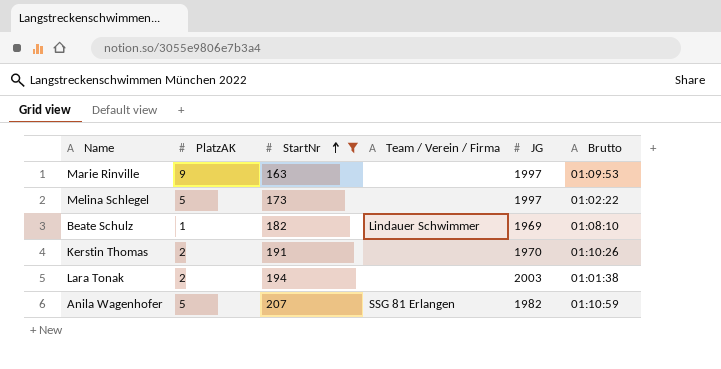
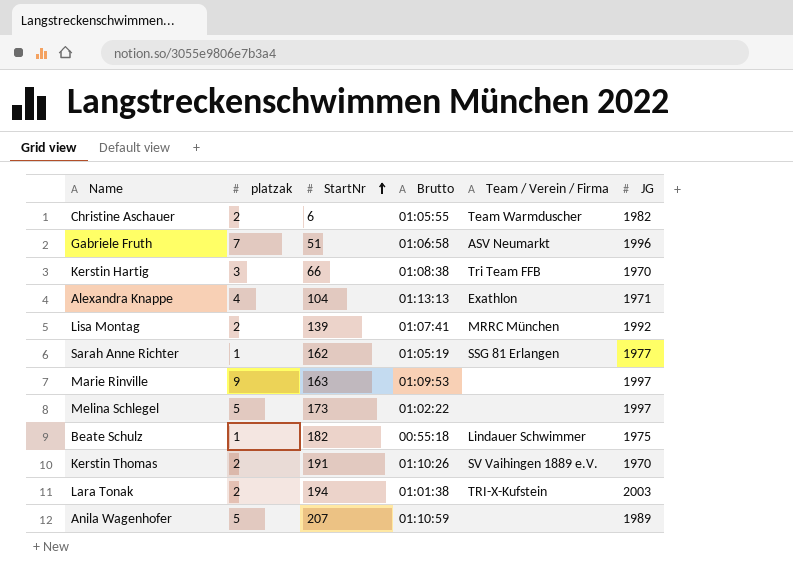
filter: StartNr >= 163 -> none
column name: PlatzAK -> platzak
column Brutto | position: 6 -> 4
Beate Schulz | Brutto: 01:08:10 -> 00:55:18
Beate Schulz | JG: 1969 -> 1975
Kerstin Thomas | Team / Verein / Firma: none -> SV Vaihingen 1889 e.V.
Lara Tonak | Team / Verein / Firma: none -> TRI-X-Kufstein
Anila Wagenhofer | Team / Verein / Firma: SSG 81 Erlangen -> none
Anila Wagenhofer | JG: 1982 -> 1989

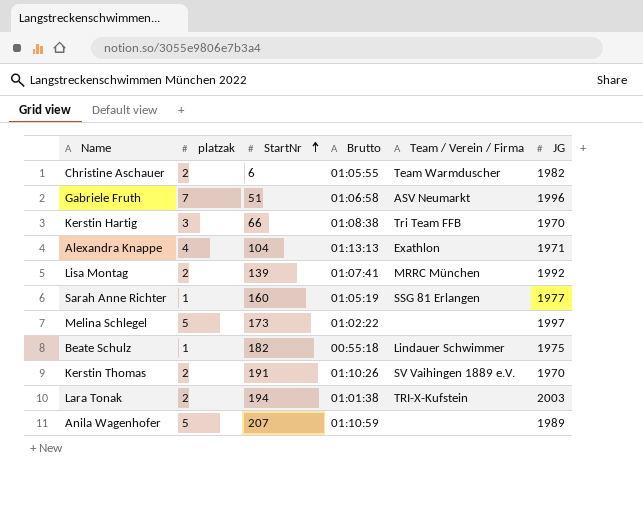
row Marie Rinville: 9 | 163 | 01:09:53 | none | 1997 -> none
Sarah Anne Richter | StartNr: 162 -> 160

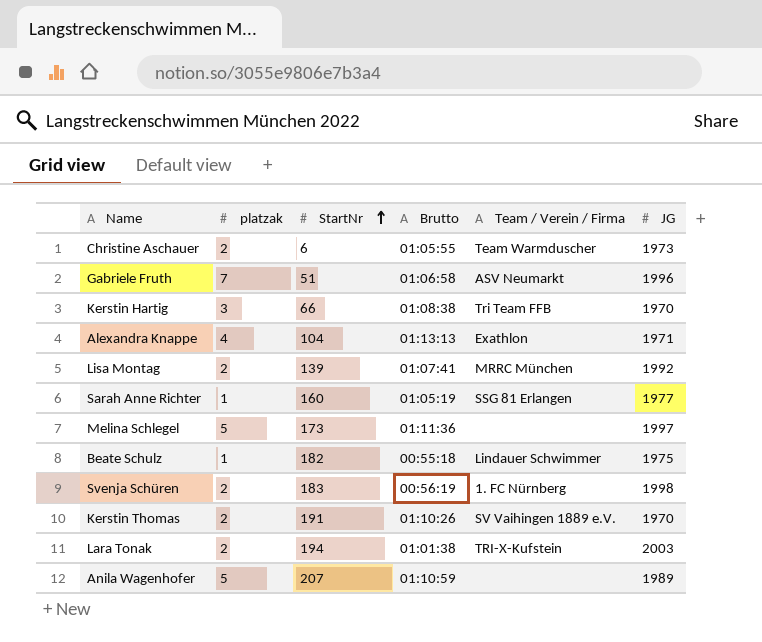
Christine Aschauer | JG: 1982 -> 1973
Melina Schlegel | Brutto: 01:02:22 -> 01:11:36
row Svenja Schüren: none -> 2 | 183 | 00:56:19 | 1. FC Nürnberg | 1998

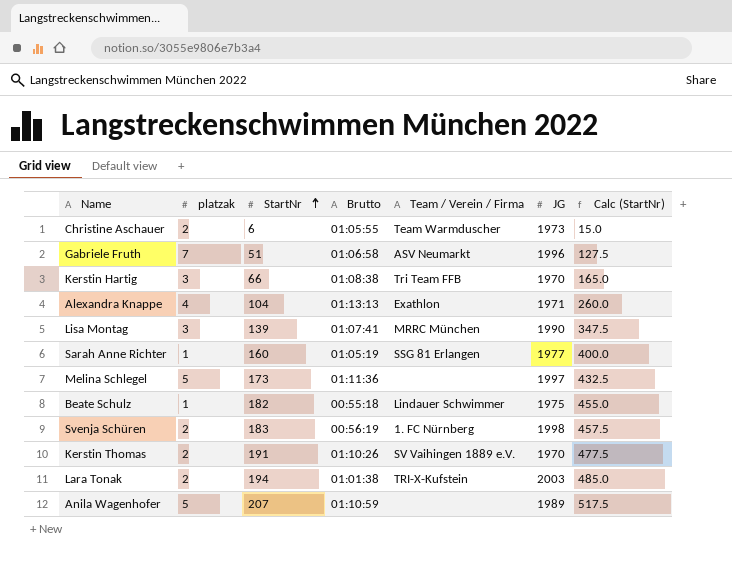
column Calc (StartNr) | formula: none -> [StartNr] * 2.5
Lisa Montag | platzak: 2 -> 3
Lisa Montag | JG: 1992 -> 1990

